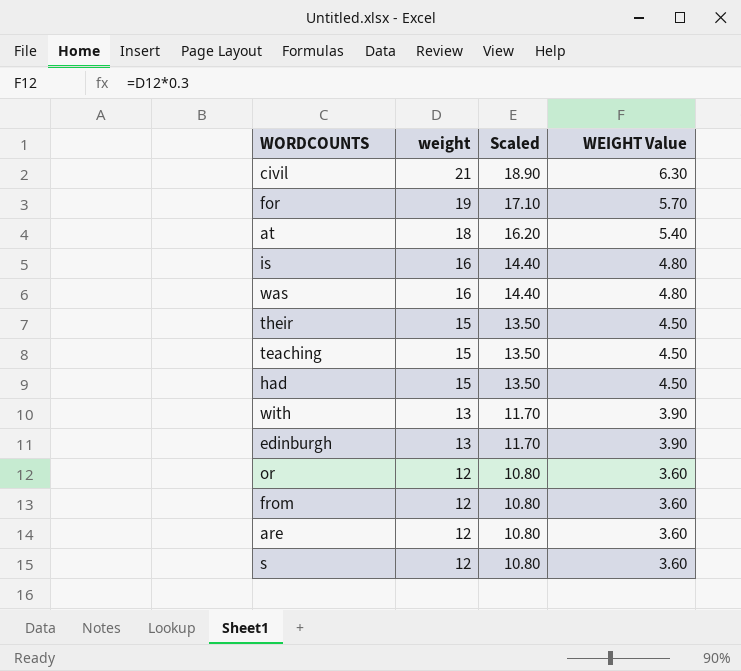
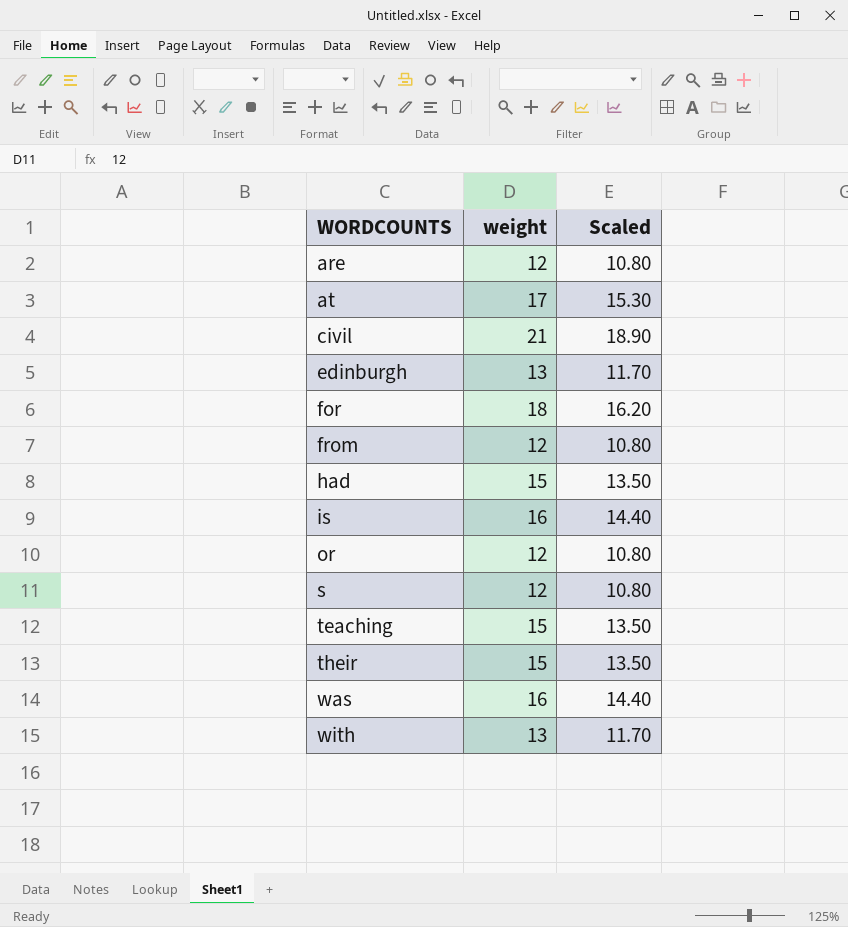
row order: weight descending -> WORDCOUNTS ascending
column WEIGHT Value | formula: [weight] * 0.3 -> none
at | weight: 18 -> 17
at | Scaled: 16.20 -> 15.30
for | weight: 19 -> 18
for | Scaled: 17.10 -> 16.20

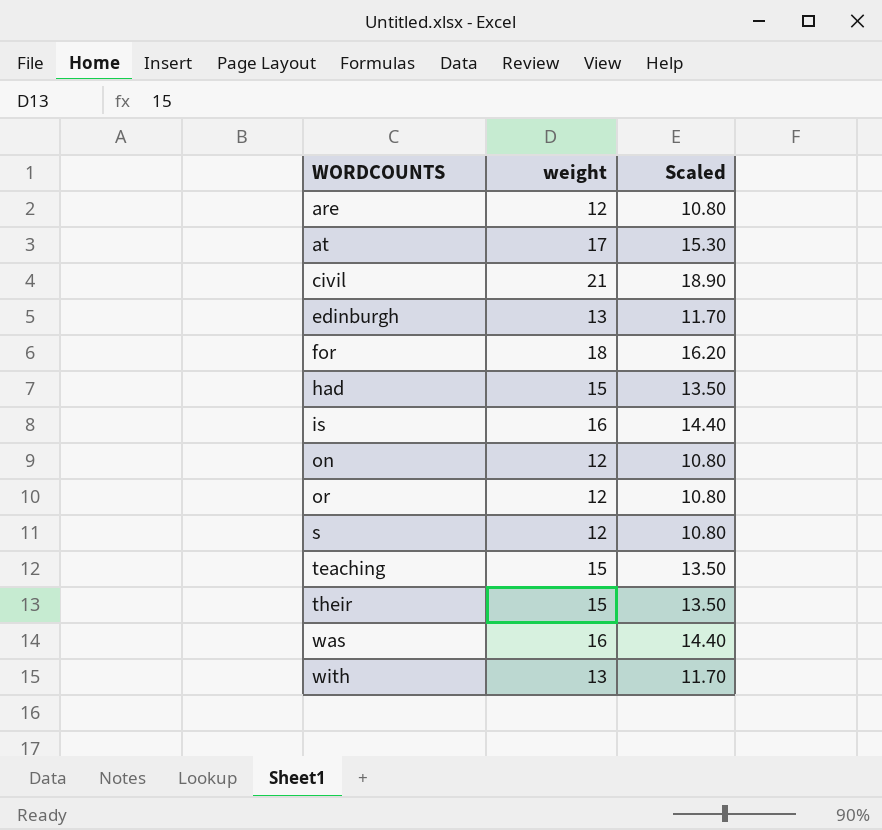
row from: 12 | 10.80 -> none
row on: none -> 12 | 10.80

